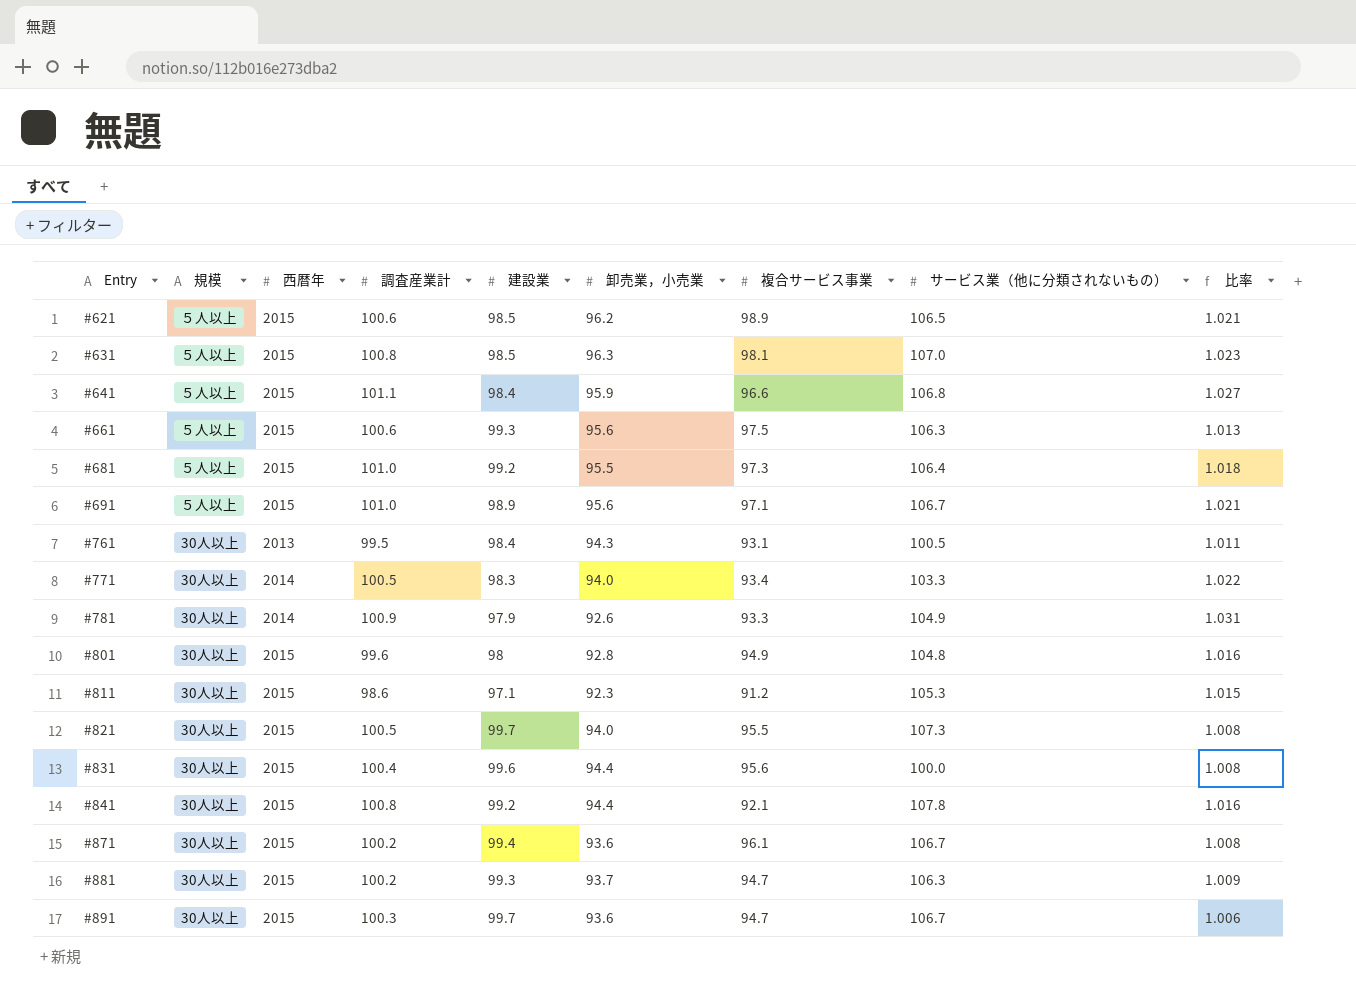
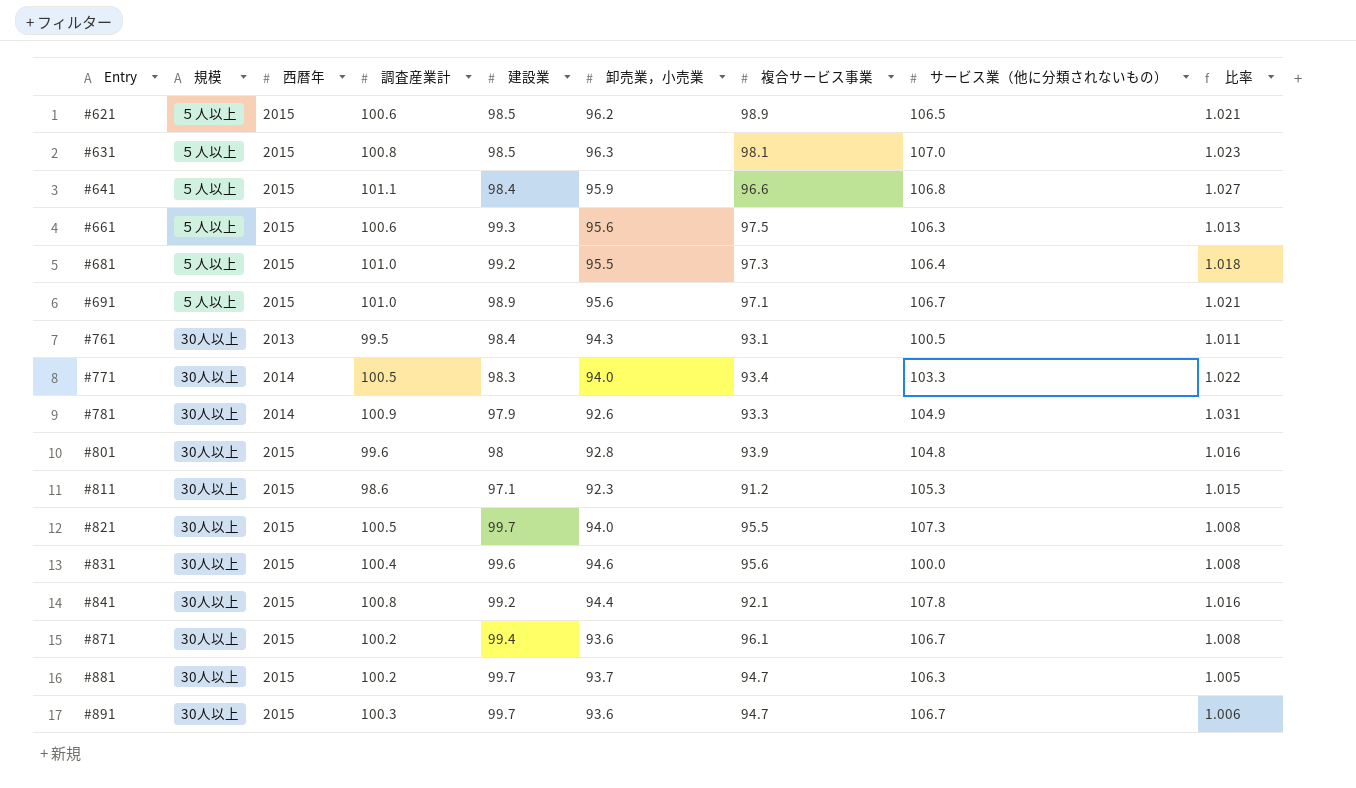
#801 | 複合サービス事業: 94.9 -> 93.9
#831 | 卸売業，小売業: 94.4 -> 94.6
#881 | 建設業: 99.3 -> 99.7
#881 | 比率: 1.009 -> 1.005

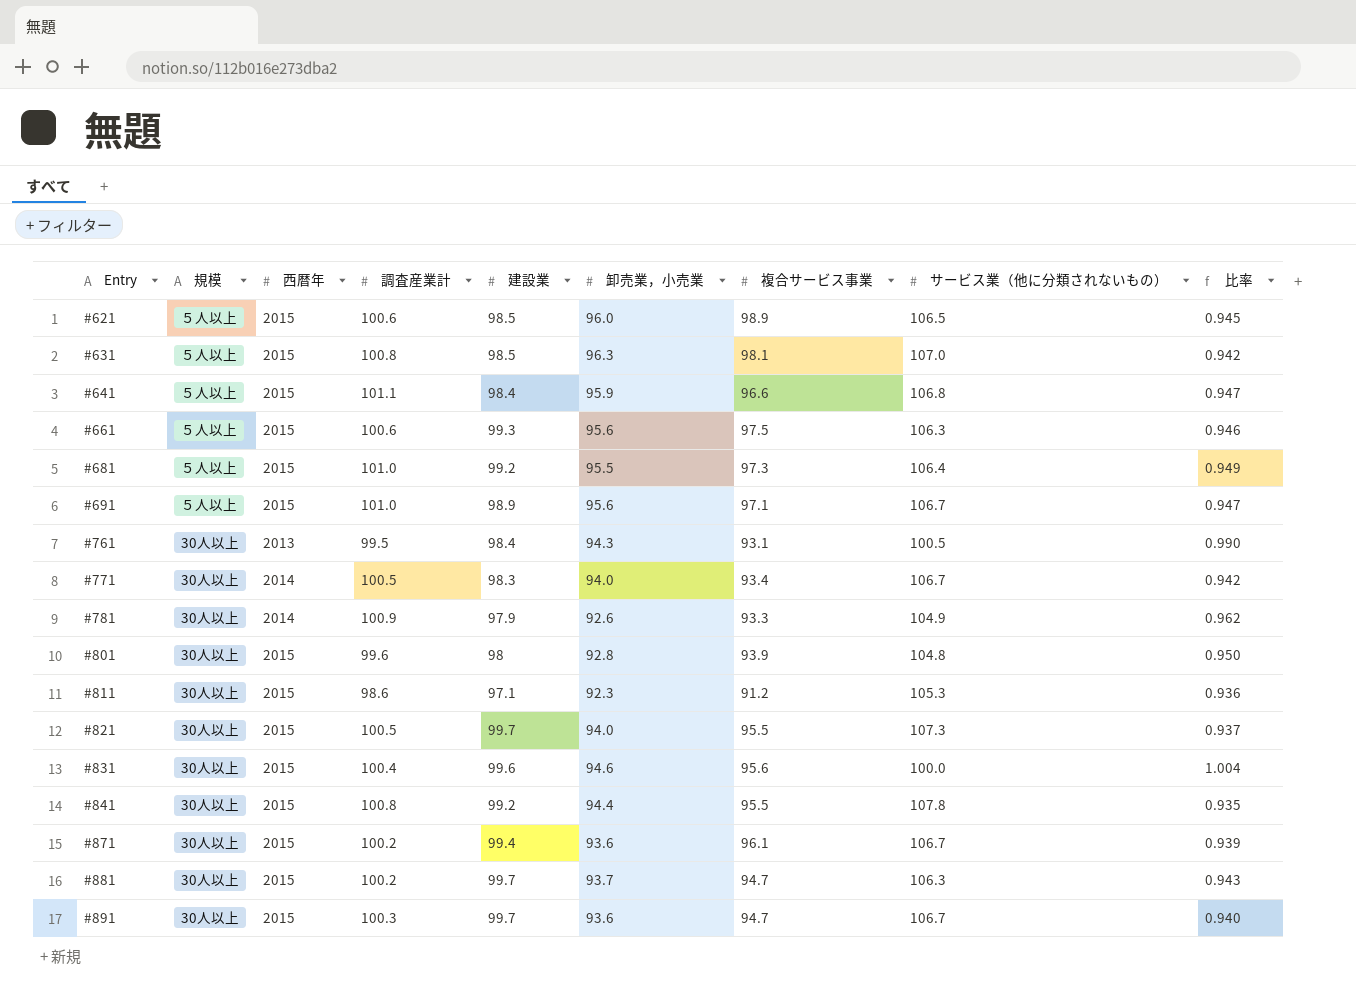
column 比率 | formula: [調査産業計] / [建設業] -> [調査産業計] / [サービス業（他に分類されないもの）]
#621 | 卸売業，小売業: 96.2 -> 96.0
#771 | サービス業（他に分類されないもの）: 103.3 -> 106.7
#841 | 複合サービス事業: 92.1 -> 95.5

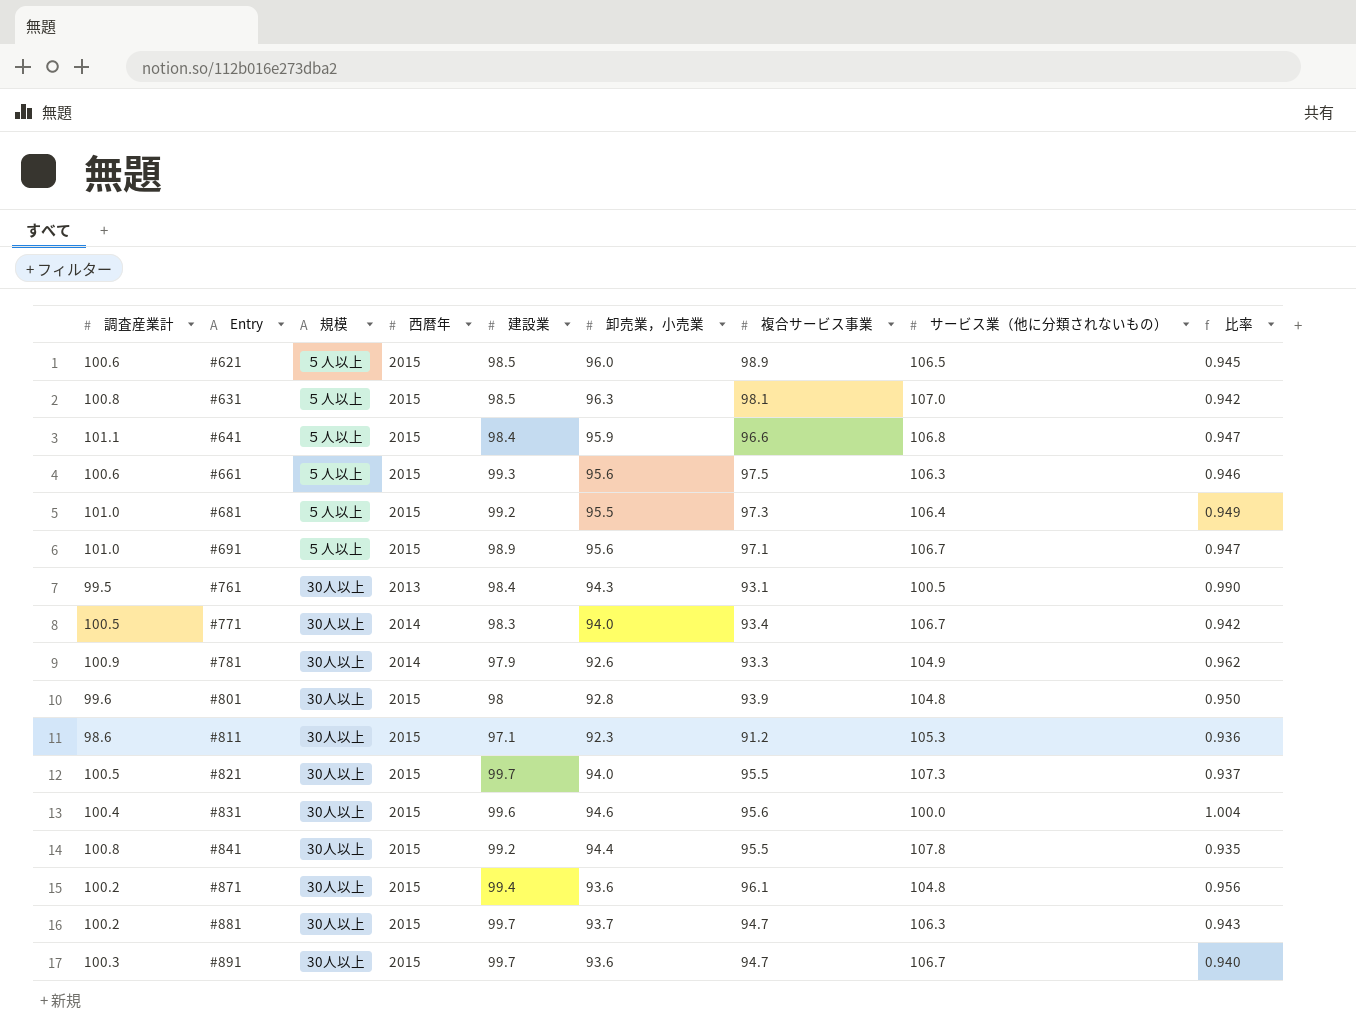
column 調査産業計 | position: 4 -> 1
#871 | サービス業（他に分類されないもの）: 106.7 -> 104.8
#871 | 比率: 0.939 -> 0.956

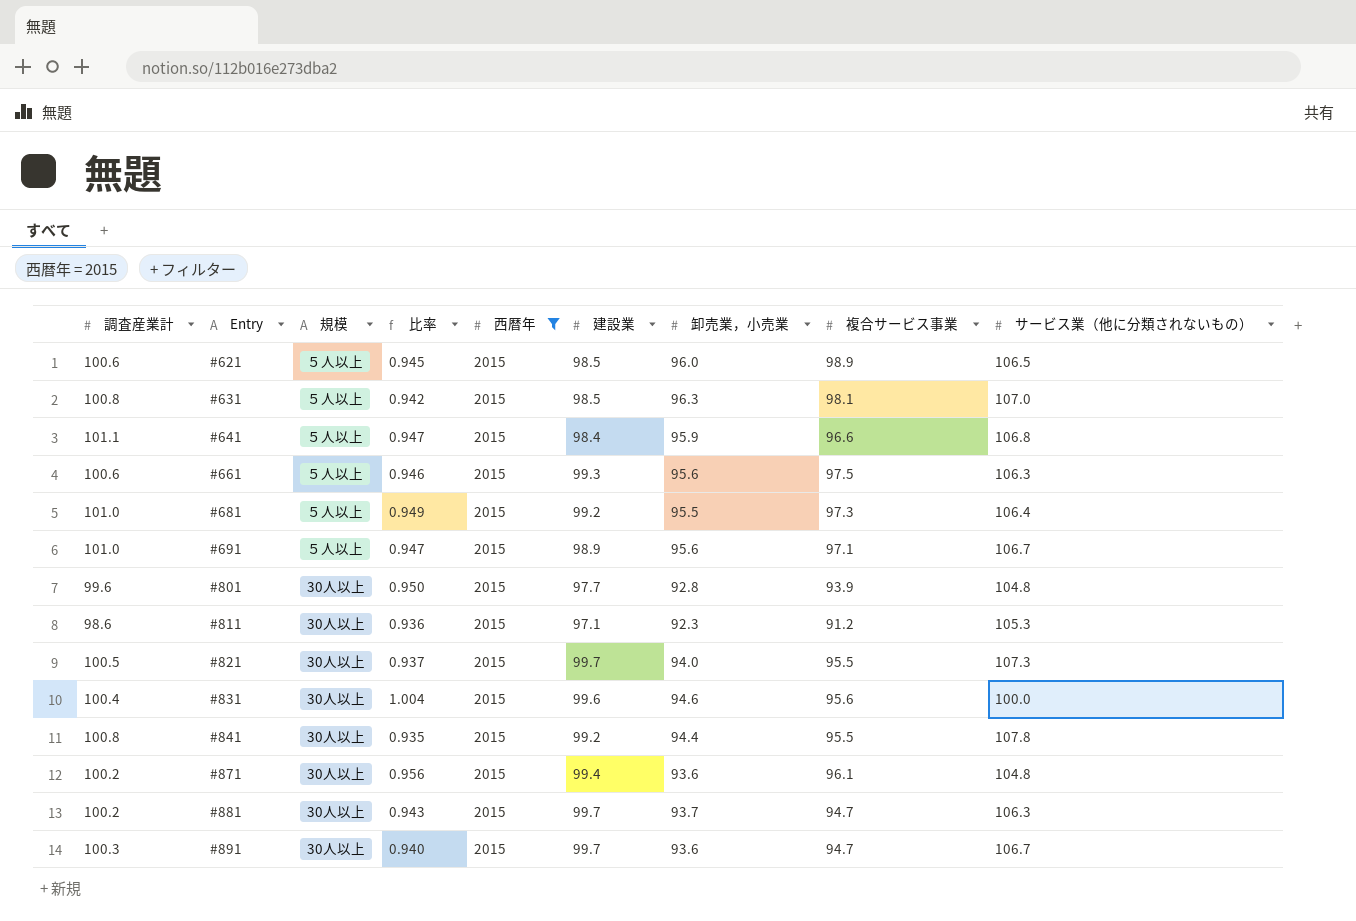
filter: none -> 西暦年 = 2015
column 比率 | position: 9 -> 4
#801 | 建設業: 98 -> 97.7

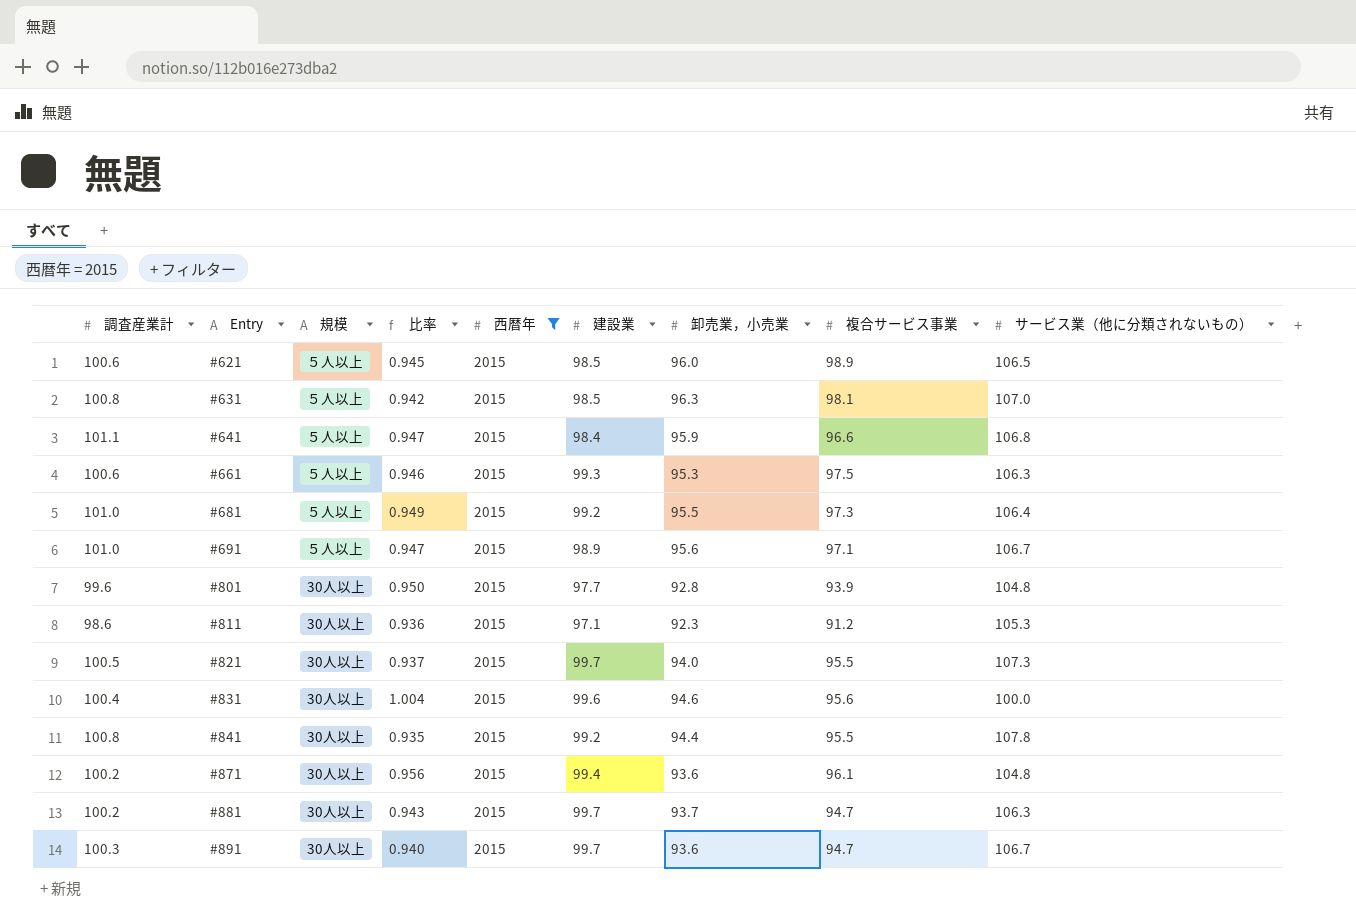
#661 | 卸売業，小売業: 95.6 -> 95.3

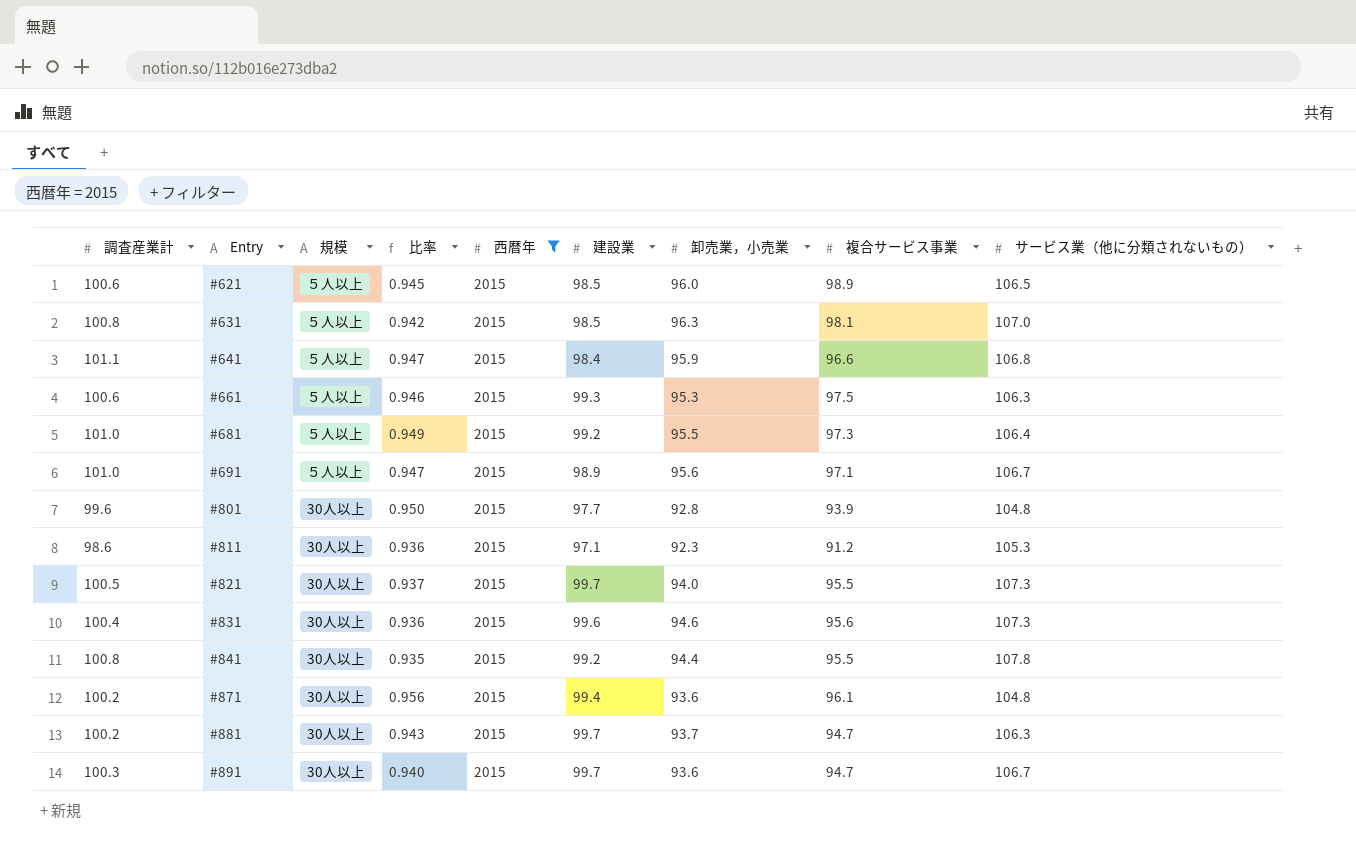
#831 | 比率: 1.004 -> 0.936
#831 | サービス業（他に分類されないもの）: 100.0 -> 107.3

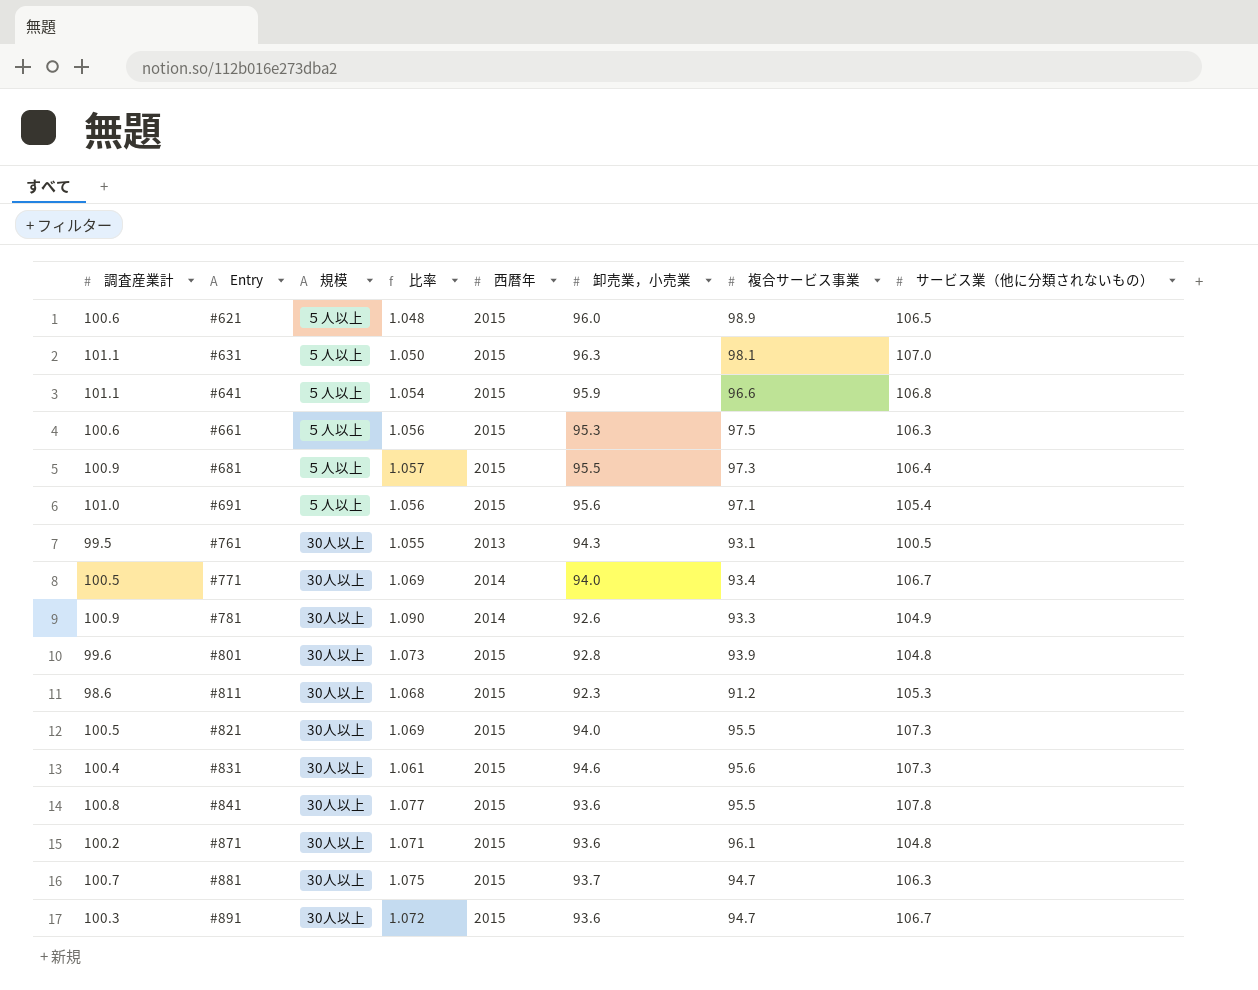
filter: 西暦年 = 2015 -> none
column 建設業 | position: 6 -> none
column 比率 | formula: [調査産業計] / [サービス業（他に分類されないもの）] -> [調査産業計] / [卸売業，小売業]
#631 | 調査産業計: 100.8 -> 101.1
#681 | 調査産業計: 101.0 -> 100.9
#691 | サービス業（他に分類されないもの）: 106.7 -> 105.4
#841 | 卸売業，小売業: 94.4 -> 93.6
#881 | 調査産業計: 100.2 -> 100.7

